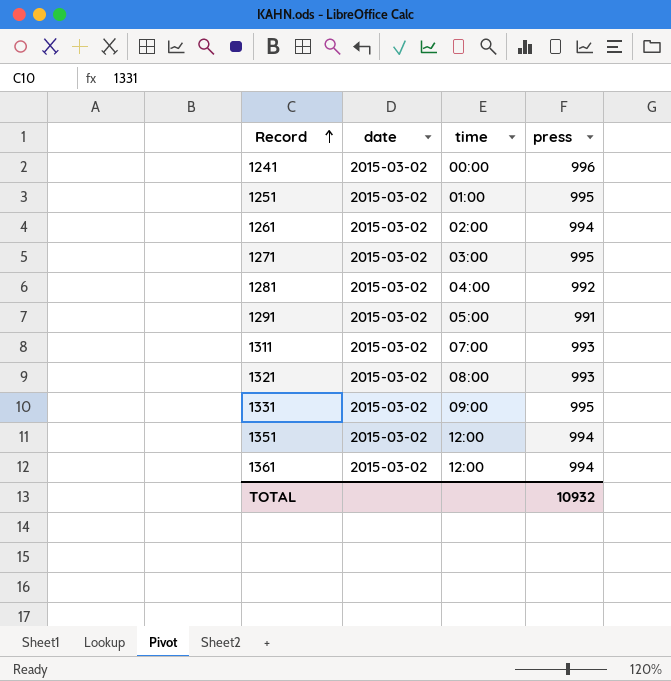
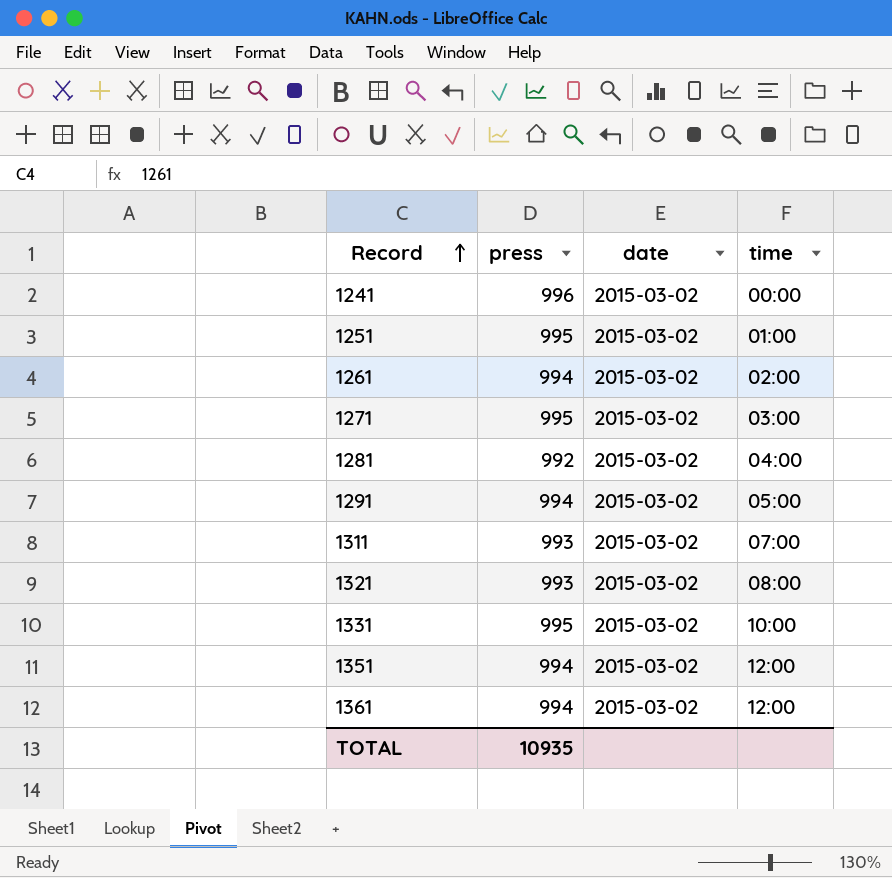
column press | position: 4 -> 2
1291 | press: 991 -> 994
1331 | time: 09:00 -> 10:00
TOTAL | press: 10932 -> 10935

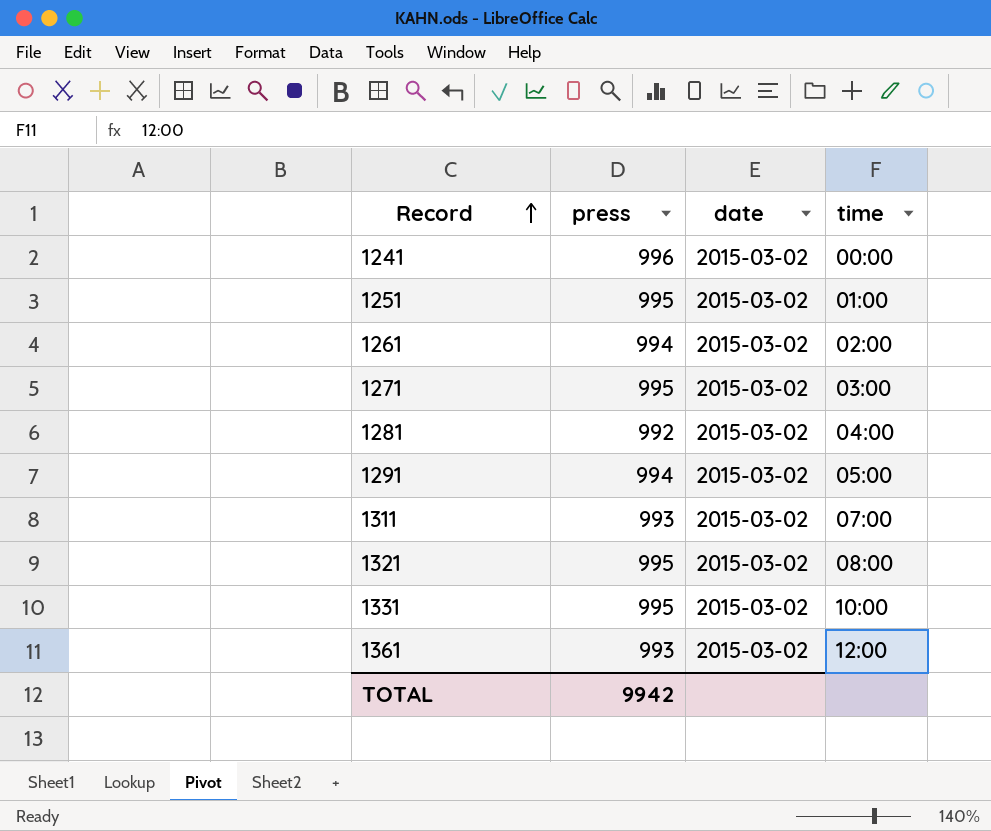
row 1351: 994 | 2015-03-02 | 12:00 -> none
1321 | press: 993 -> 995
1361 | press: 994 -> 993
TOTAL | press: 10935 -> 9942

